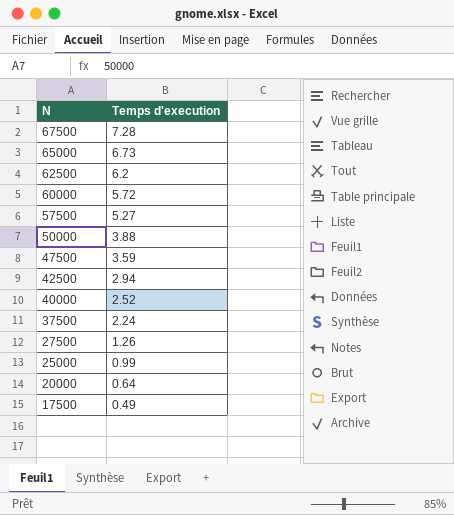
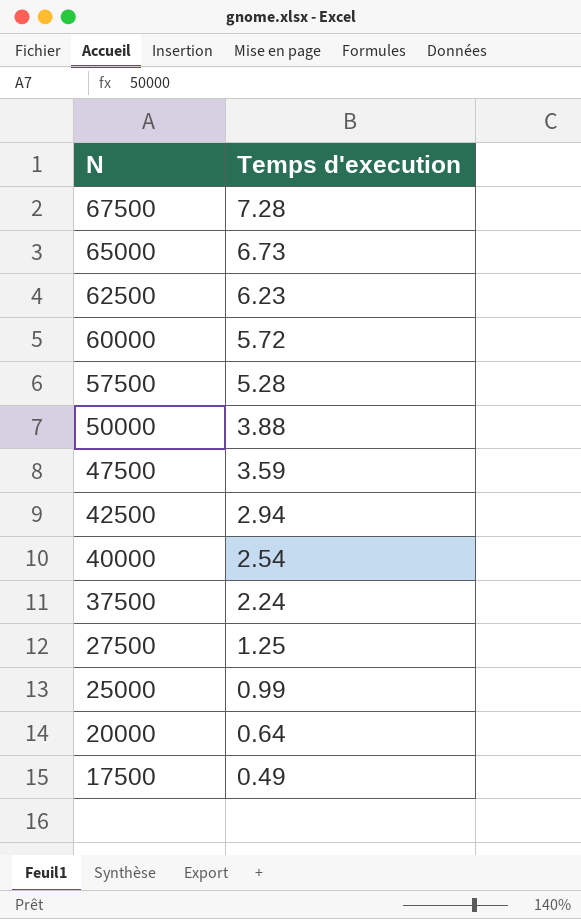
62500 | Temps d'execution: 6.2 -> 6.23
57500 | Temps d'execution: 5.27 -> 5.28
40000 | Temps d'execution: 2.52 -> 2.54
27500 | Temps d'execution: 1.26 -> 1.25

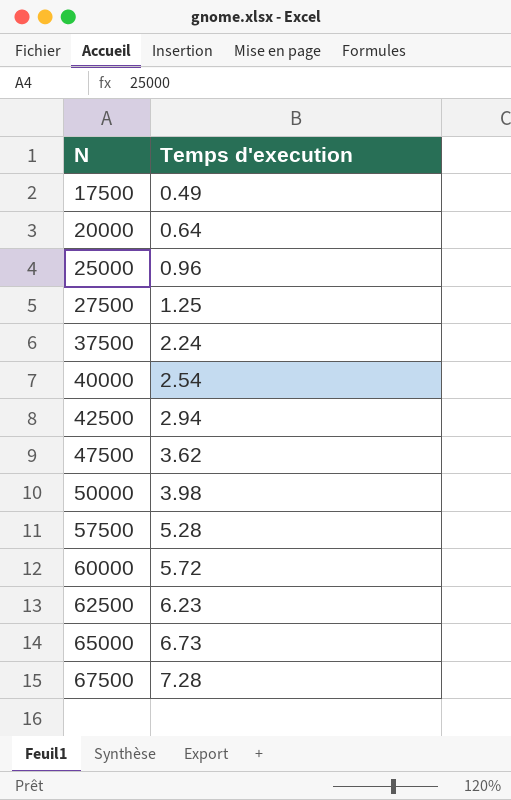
row order: N descending -> N ascending
25000 | Temps d'execution: 0.99 -> 0.96
47500 | Temps d'execution: 3.59 -> 3.62
50000 | Temps d'execution: 3.88 -> 3.98

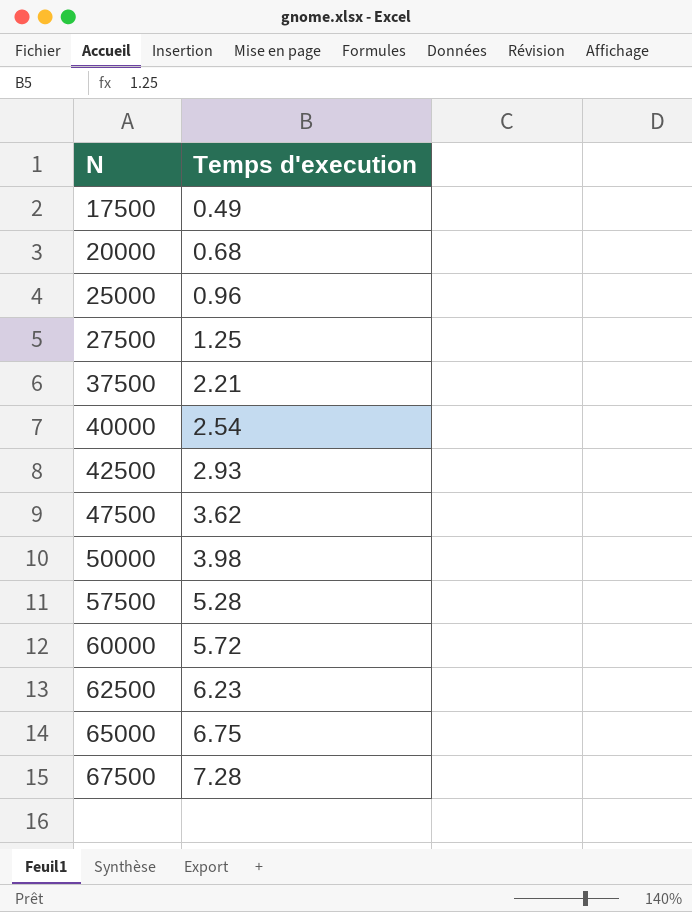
20000 | Temps d'execution: 0.64 -> 0.68
37500 | Temps d'execution: 2.24 -> 2.21
42500 | Temps d'execution: 2.94 -> 2.93
65000 | Temps d'execution: 6.73 -> 6.75

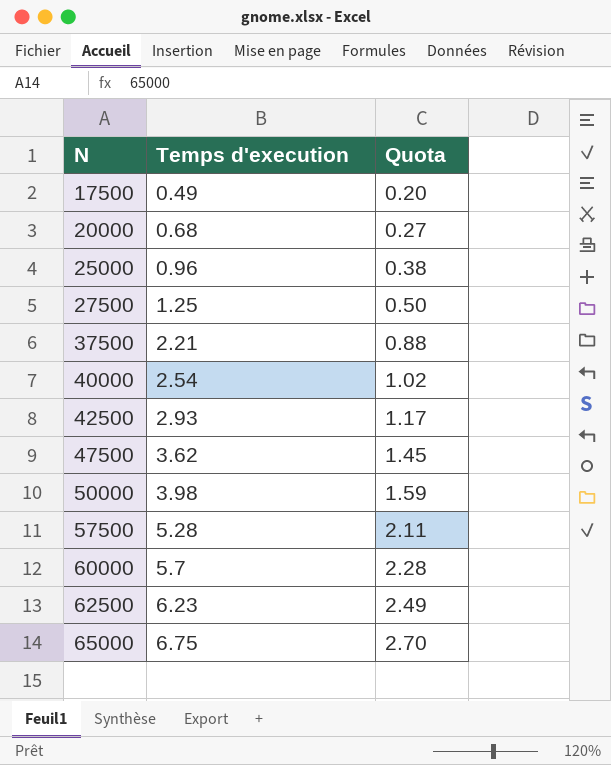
column Quota | formula: none -> [Temps d'execution] * 0.4
row 67500: 7.28 -> none
60000 | Temps d'execution: 5.72 -> 5.7

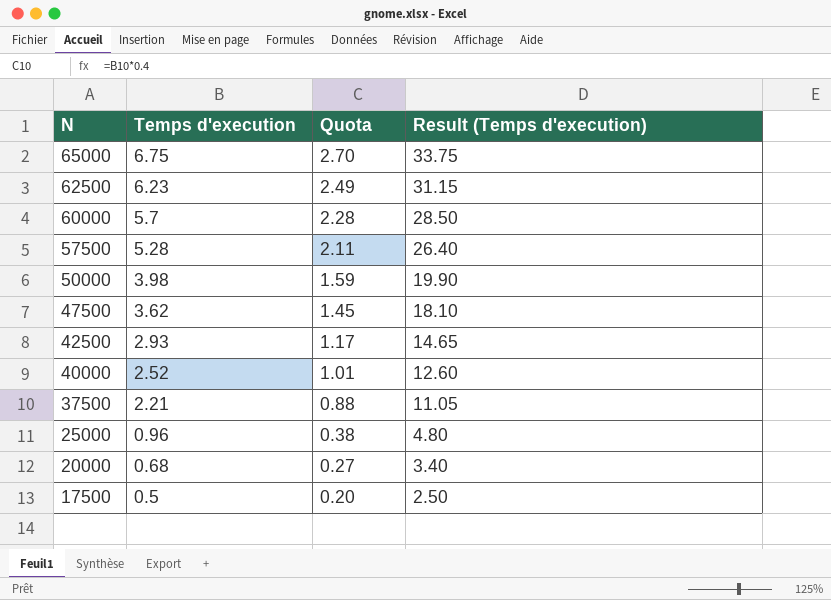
row order: N ascending -> N descending
column Result (Temps d'execution) | formula: none -> [Temps d'execution] * 5
row 27500: 1.25 | 0.50 -> none
40000 | Temps d'execution: 2.54 -> 2.52
40000 | Quota: 1.02 -> 1.01
17500 | Temps d'execution: 0.49 -> 0.5

